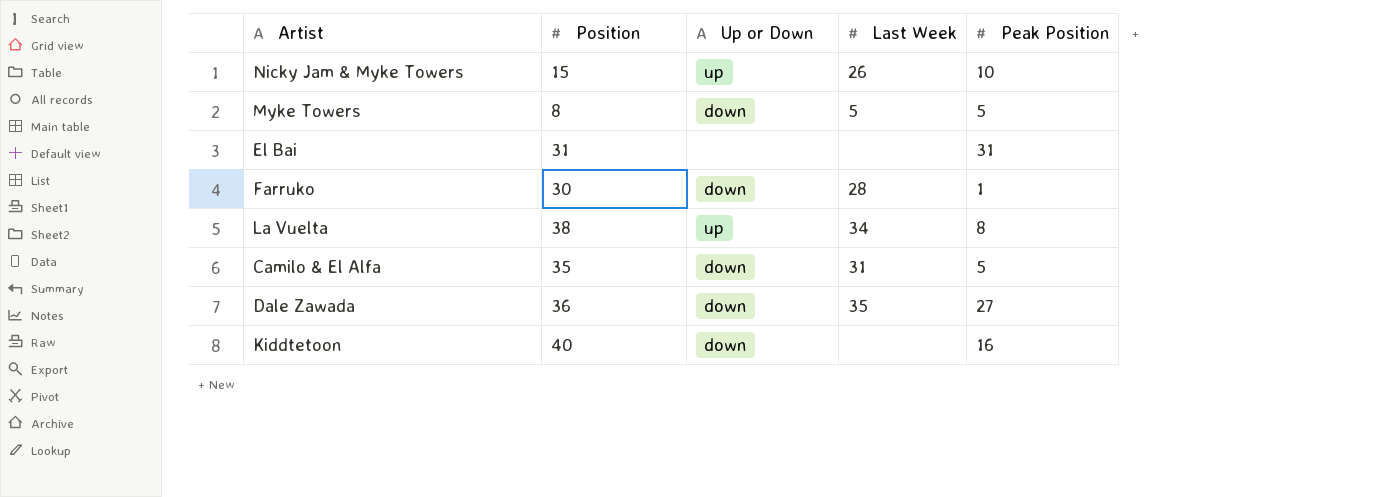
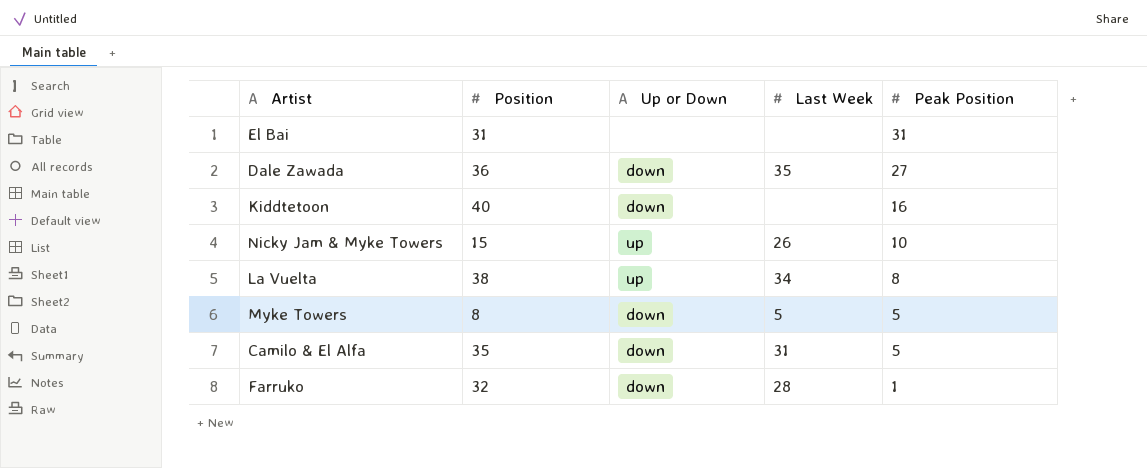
row order: none -> Peak Position descending
Farruko | Position: 30 -> 32

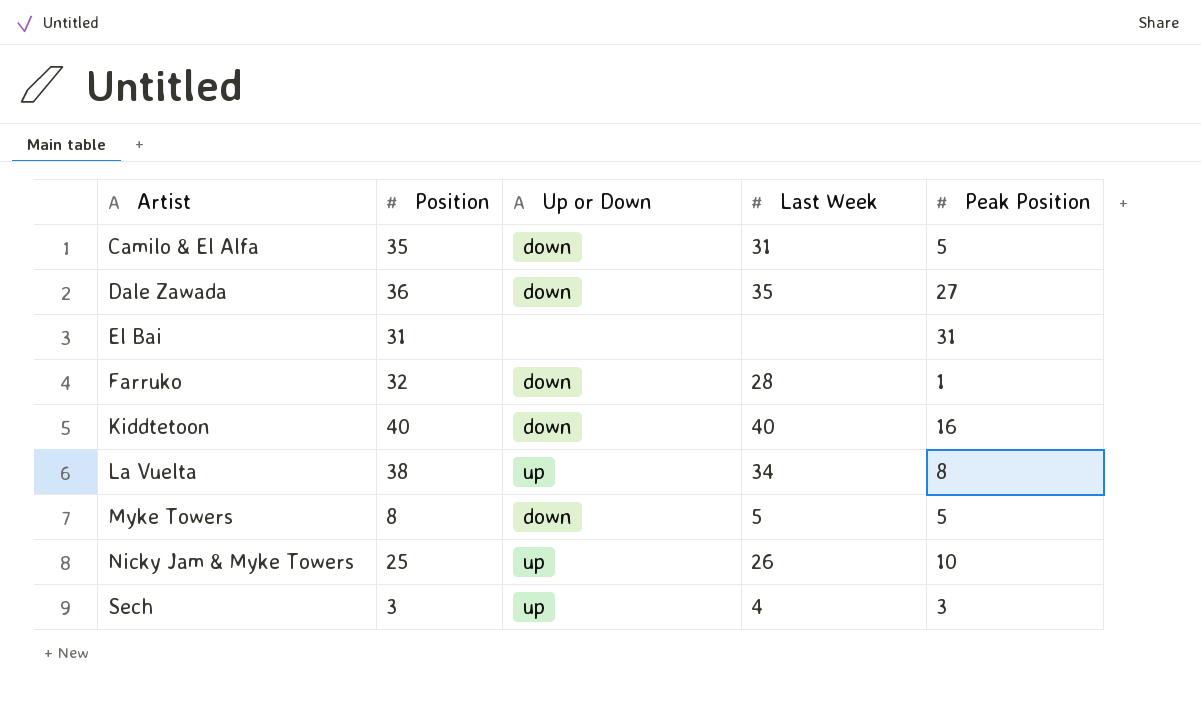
row order: Peak Position descending -> Artist ascending
Kiddtetoon | Last Week: none -> 40
Nicky Jam & Myke Towers | Position: 15 -> 25
row Sech: none -> 3 | up | 4 | 3

